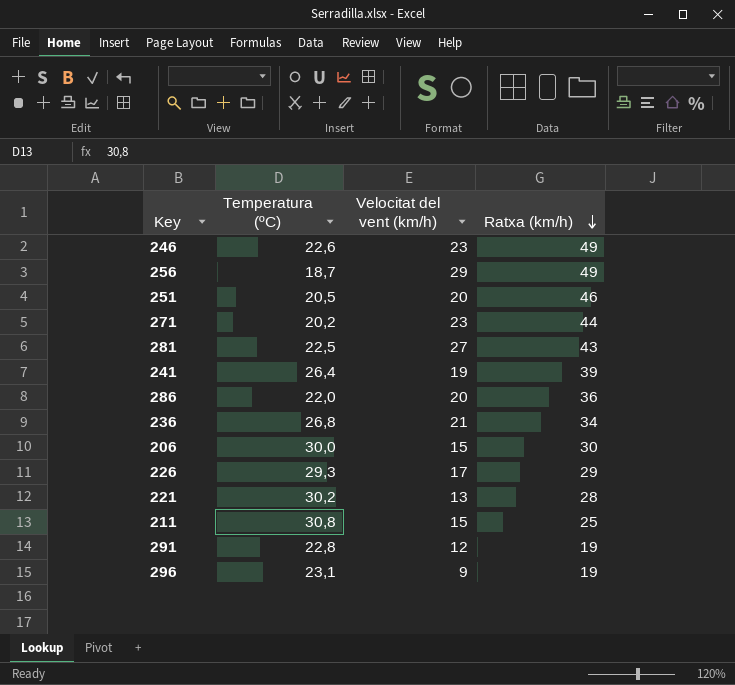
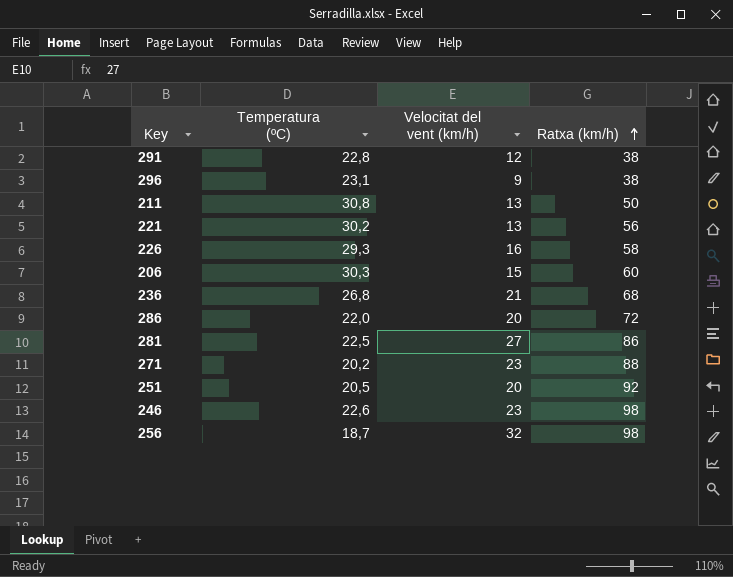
row order: Ratxa (km/h) descending -> Ratxa (km/h) ascending
row 241: 26,4 | 19 | 39 -> none
291 | Ratxa (km/h): 19 -> 38
296 | Ratxa (km/h): 19 -> 38
211 | Velocitat del vent (km/h): 15 -> 13
211 | Ratxa (km/h): 25 -> 50
221 | Ratxa (km/h): 28 -> 56
226 | Velocitat del vent (km/h): 17 -> 16
226 | Ratxa (km/h): 29 -> 58
206 | Temperatura (ºC): 30,0 -> 30,3
206 | Ratxa (km/h): 30 -> 60
236 | Ratxa (km/h): 34 -> 68
286 | Ratxa (km/h): 36 -> 72
281 | Ratxa (km/h): 43 -> 86
271 | Ratxa (km/h): 44 -> 88
251 | Ratxa (km/h): 46 -> 92
246 | Ratxa (km/h): 49 -> 98
256 | Velocitat del vent (km/h): 29 -> 32
256 | Ratxa (km/h): 49 -> 98

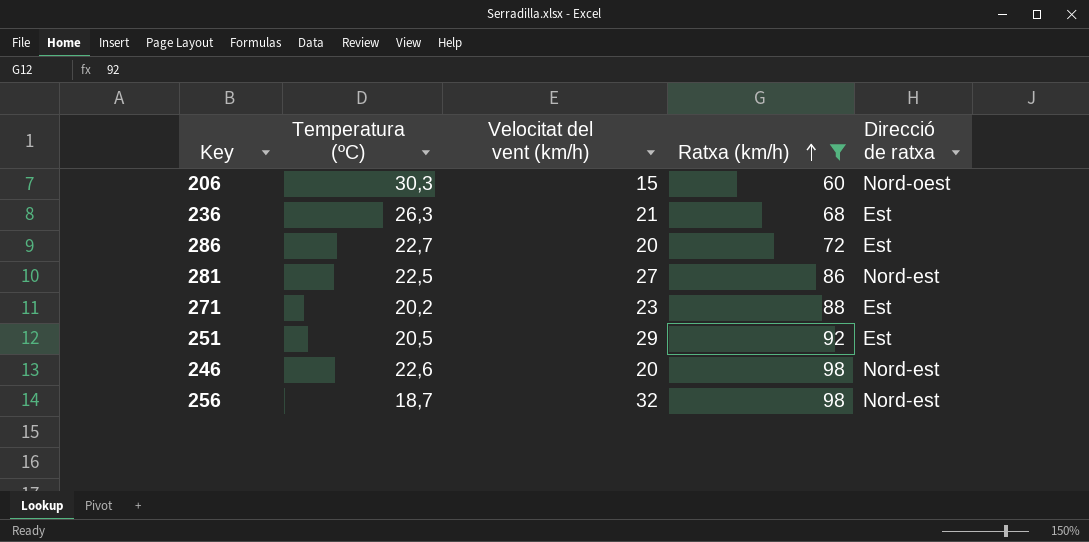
filter: none -> Ratxa (km/h) >= 60
column Direcció de ratxa | position: none -> 5
236 | Temperatura (ºC): 26,8 -> 26,3
286 | Temperatura (ºC): 22,0 -> 22,7
251 | Velocitat del vent (km/h): 20 -> 29
246 | Velocitat del vent (km/h): 23 -> 20

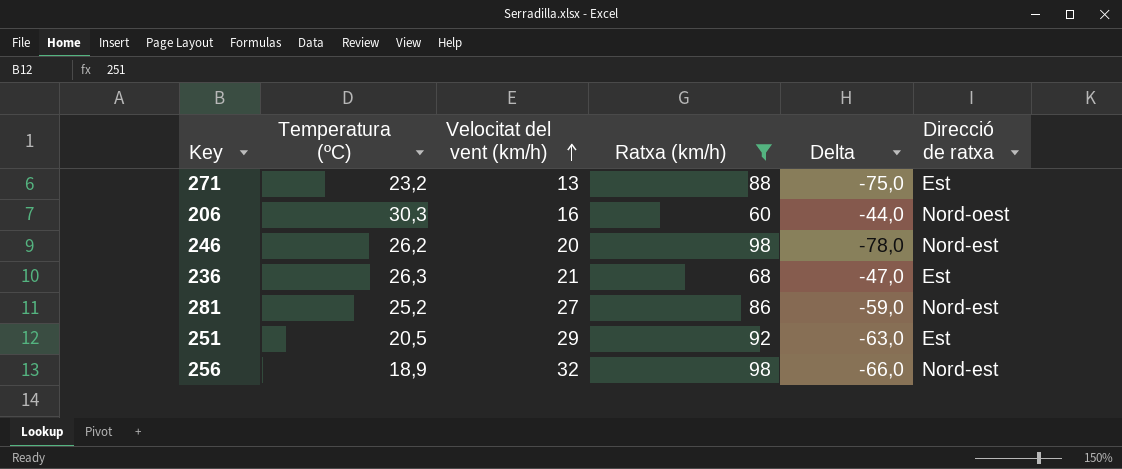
row order: Ratxa (km/h) ascending -> Velocitat del vent (km/h) ascending
column Delta | formula: none -> [Velocitat del vent (km/h)] - [Ratxa (km/h)]
row 286: 22,7 | 20 | 72 | Est -> none
271 | Temperatura (ºC): 20,2 -> 23,2
271 | Velocitat del vent (km/h): 23 -> 13
206 | Velocitat del vent (km/h): 15 -> 16
246 | Temperatura (ºC): 22,6 -> 26,2
281 | Temperatura (ºC): 22,5 -> 25,2
256 | Temperatura (ºC): 18,7 -> 18,9

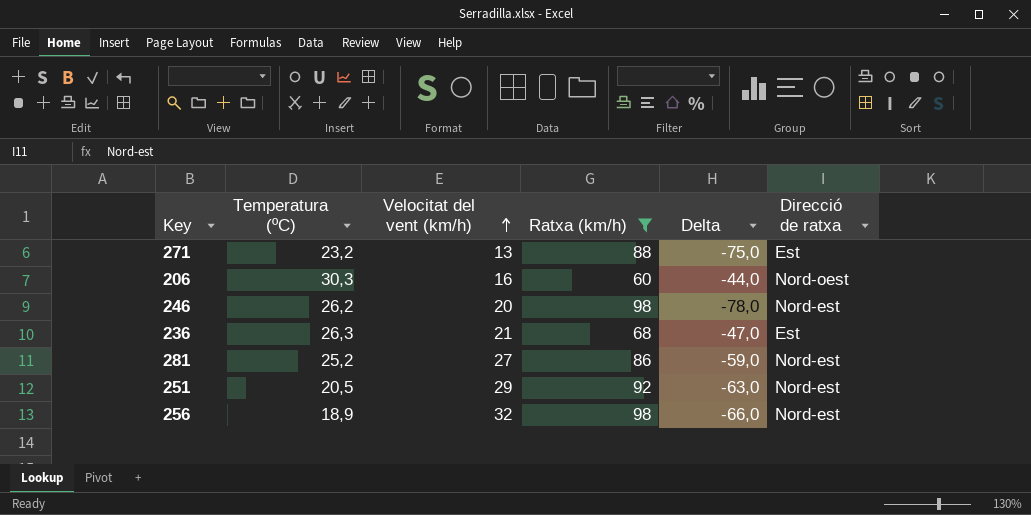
251 | Direcció de ratxa: Est -> Nord-est

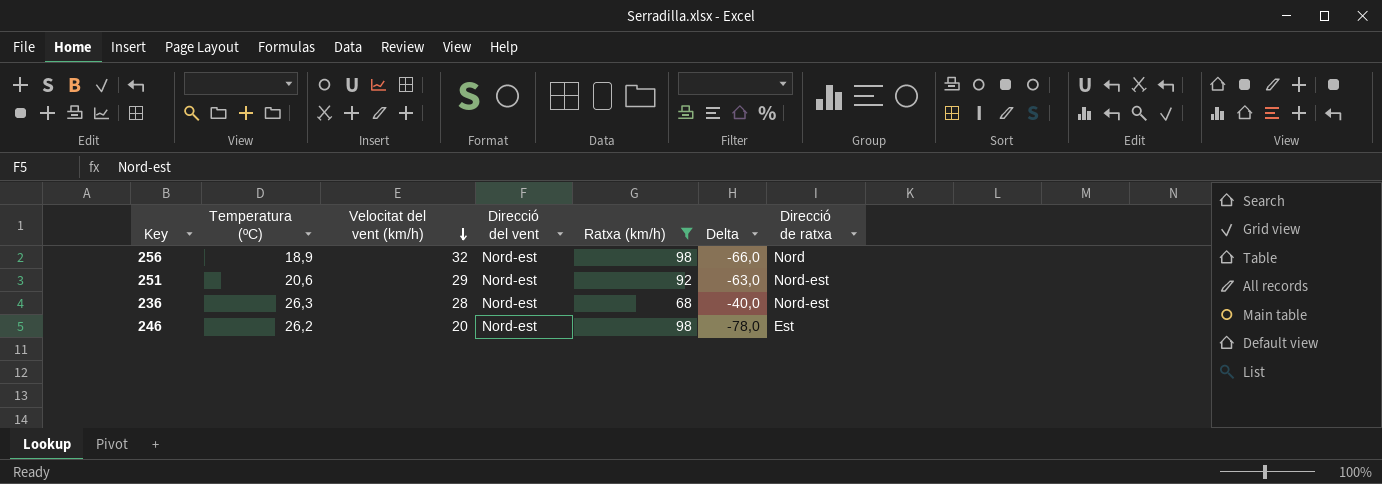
row order: Velocitat del vent (km/h) ascending -> Velocitat del vent (km/h) descending
column Direcció del vent | position: none -> 4
row 271: 23,2 | 13 | 88 | -75,0 | Est -> none
row 206: 30,3 | 16 | 60 | -44,0 | Nord-oest -> none
row 281: 25,2 | 27 | 86 | -59,0 | Nord-est -> none
256 | Direcció de ratxa: Nord-est -> Nord
251 | Temperatura (ºC): 20,5 -> 20,6
236 | Velocitat del vent (km/h): 21 -> 28
236 | Delta: -47,0 -> -40,0
236 | Direcció de ratxa: Est -> Nord-est
246 | Direcció de ratxa: Nord-est -> Est

